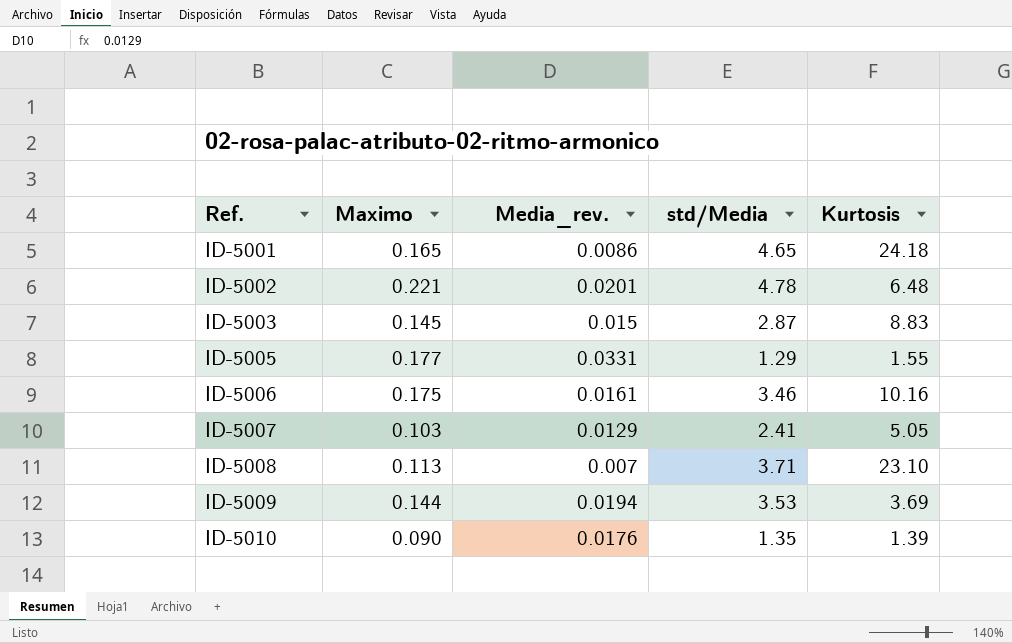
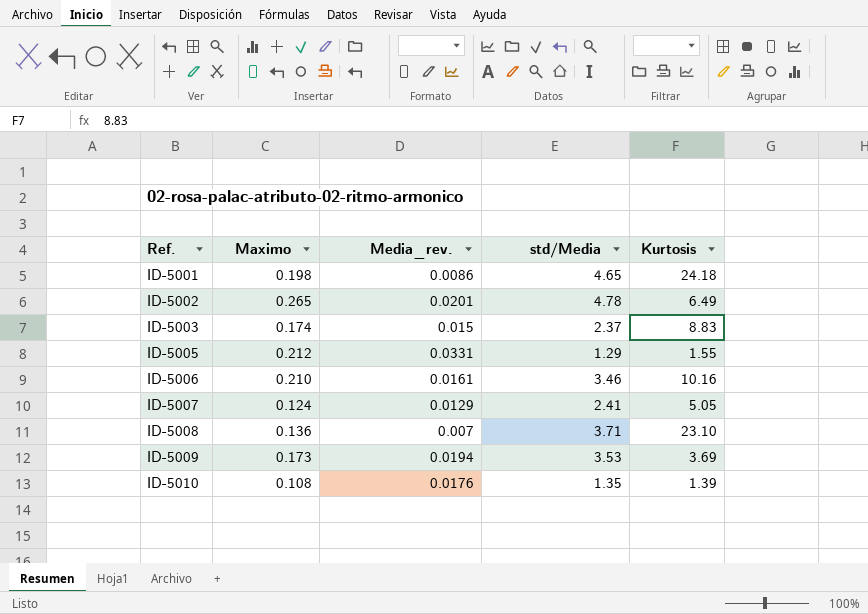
ID-5001 | Maximo: 0.165 -> 0.198
ID-5002 | Maximo: 0.221 -> 0.265
ID-5002 | Kurtosis: 6.48 -> 6.49
ID-5003 | Maximo: 0.145 -> 0.174
ID-5003 | std/Media: 2.87 -> 2.37
ID-5005 | Maximo: 0.177 -> 0.212
ID-5006 | Maximo: 0.175 -> 0.210
ID-5007 | Maximo: 0.103 -> 0.124
ID-5008 | Maximo: 0.113 -> 0.136
ID-5009 | Maximo: 0.144 -> 0.173
ID-5010 | Maximo: 0.090 -> 0.108

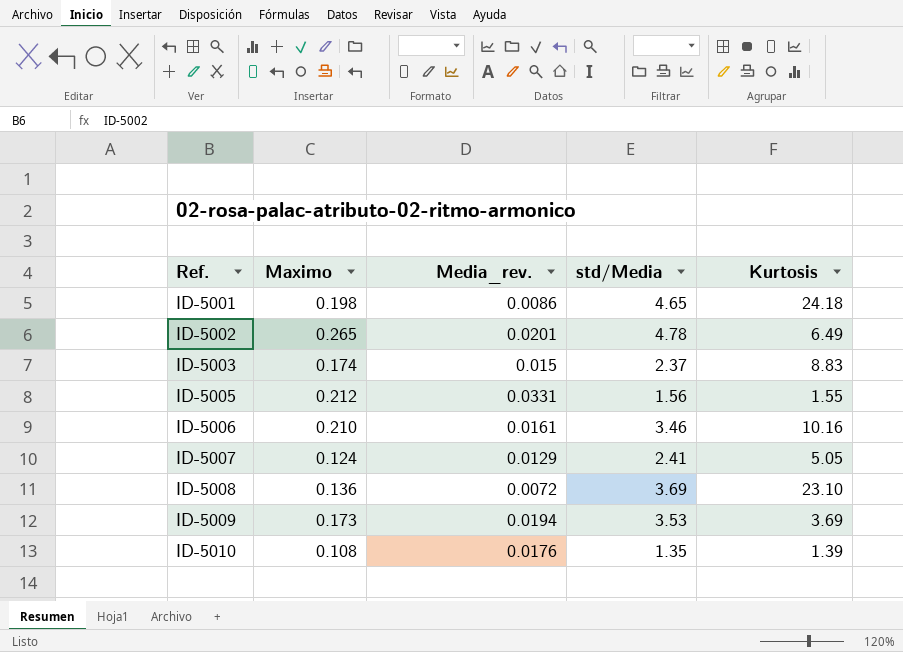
ID-5005 | std/Media: 1.29 -> 1.56
ID-5008 | Media_rev.: 0.007 -> 0.0072
ID-5008 | std/Media: 3.71 -> 3.69

